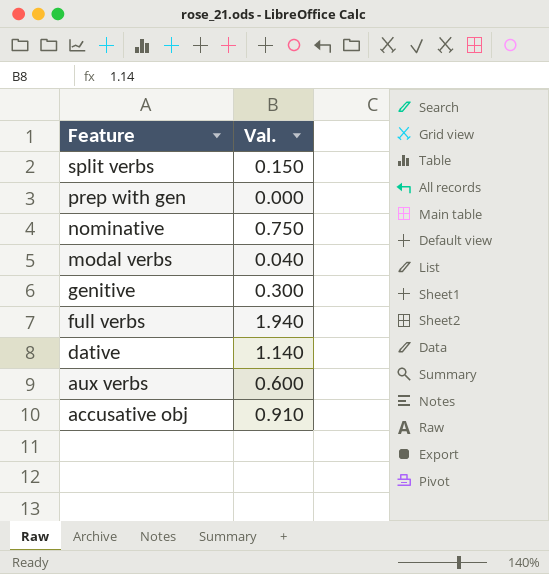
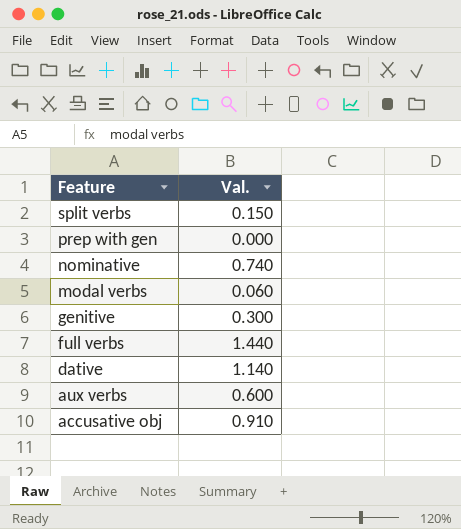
nominative | Val.: 0.750 -> 0.740
modal verbs | Val.: 0.040 -> 0.060
full verbs | Val.: 1.940 -> 1.440

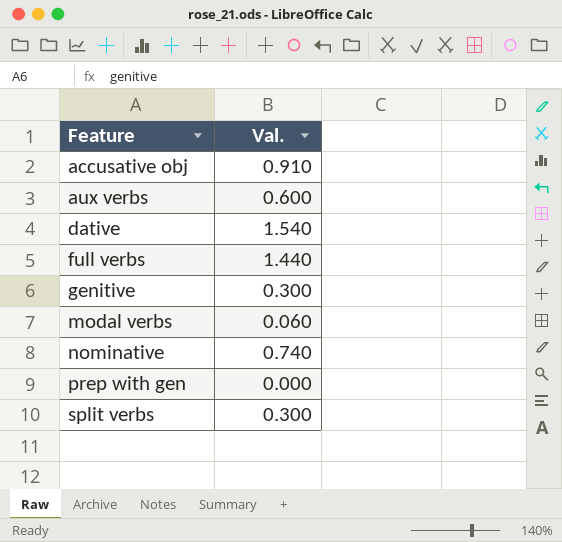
row order: Feature descending -> Feature ascending
dative | Val.: 1.140 -> 1.540
split verbs | Val.: 0.150 -> 0.300

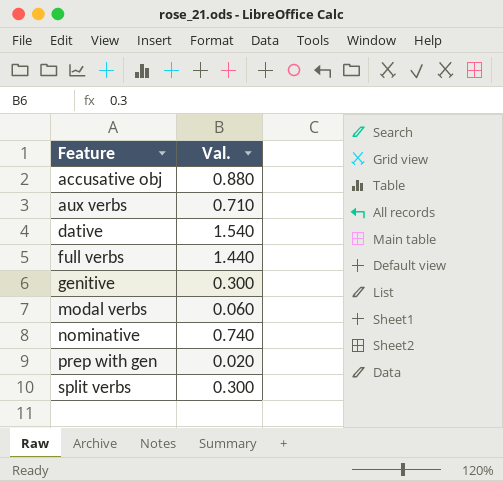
accusative obj | Val.: 0.910 -> 0.880
aux verbs | Val.: 0.600 -> 0.710
prep with gen | Val.: 0.000 -> 0.020

